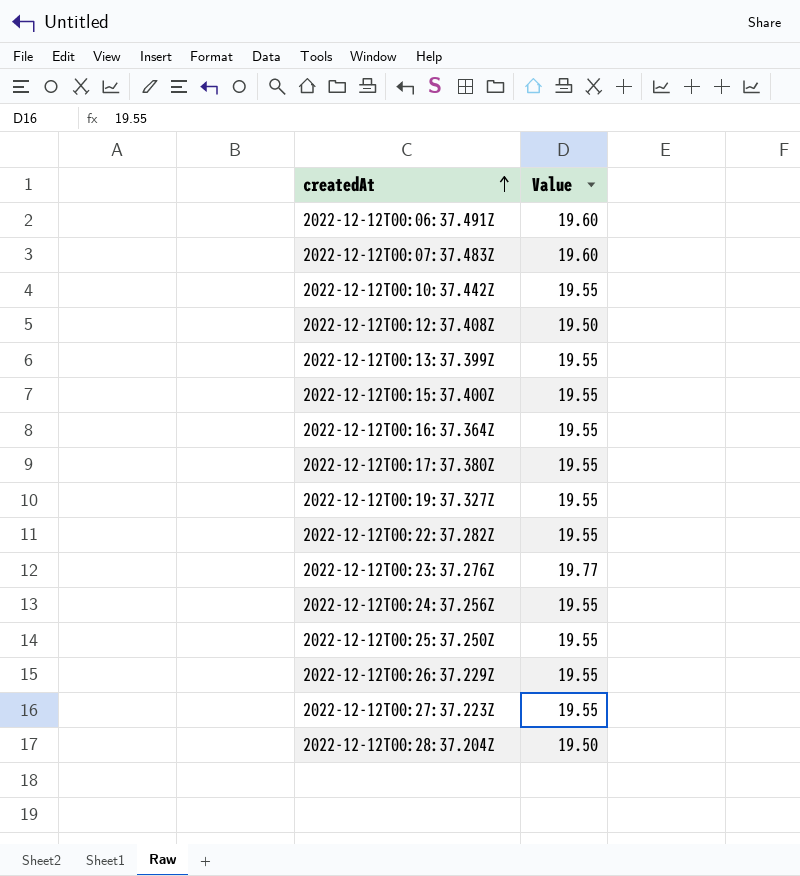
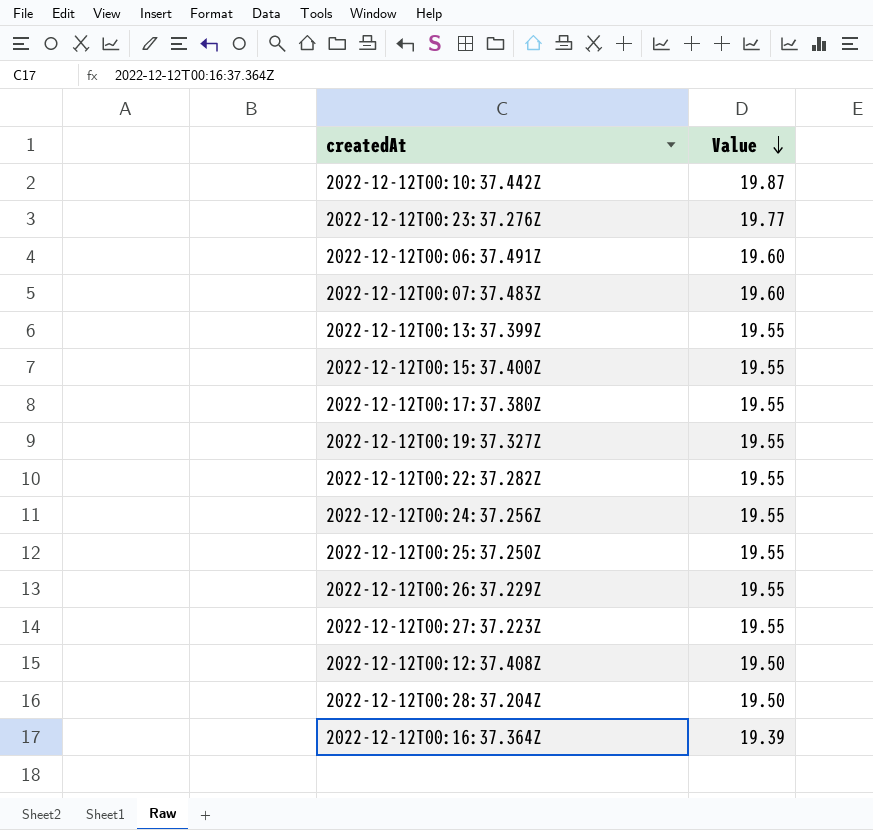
row order: createdAt ascending -> Value descending
2022-12-12T00:10:37.442Z | Value: 19.55 -> 19.87
2022-12-12T00:16:37.364Z | Value: 19.55 -> 19.39

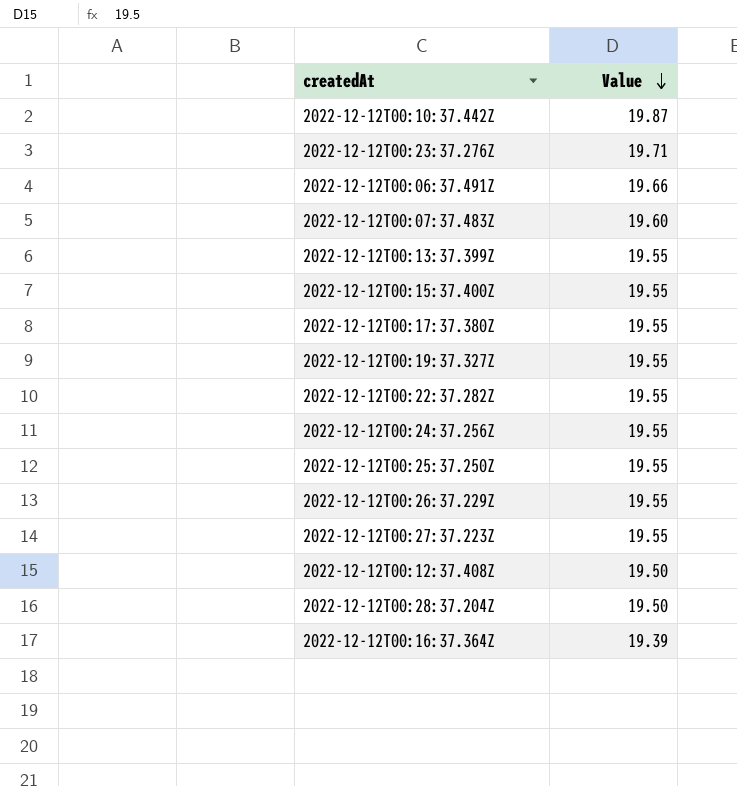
2022-12-12T00:23:37.276Z | Value: 19.77 -> 19.71
2022-12-12T00:06:37.491Z | Value: 19.60 -> 19.66

